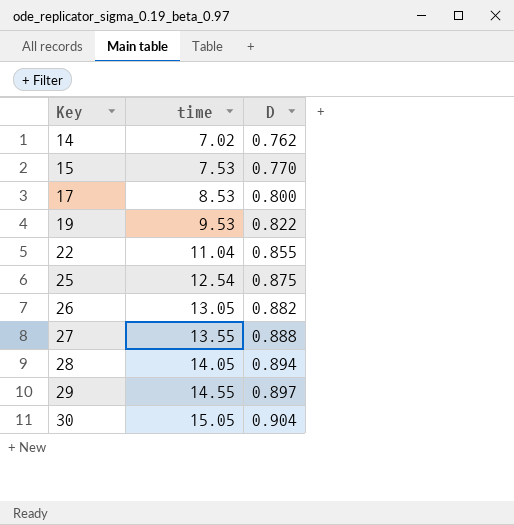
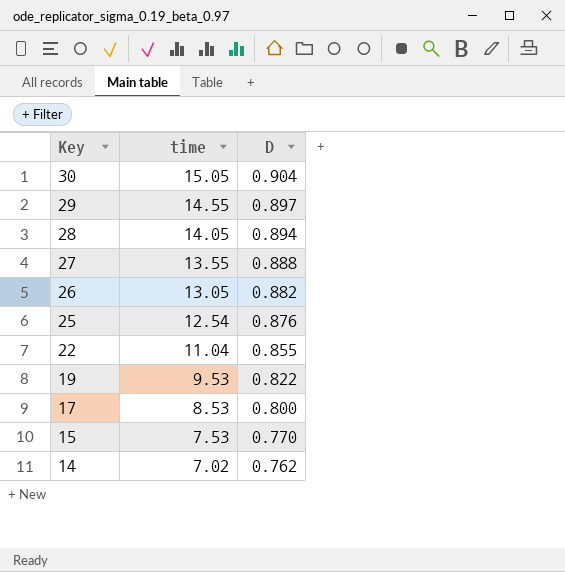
row order: Key ascending -> Key descending
25 | D: 0.875 -> 0.876

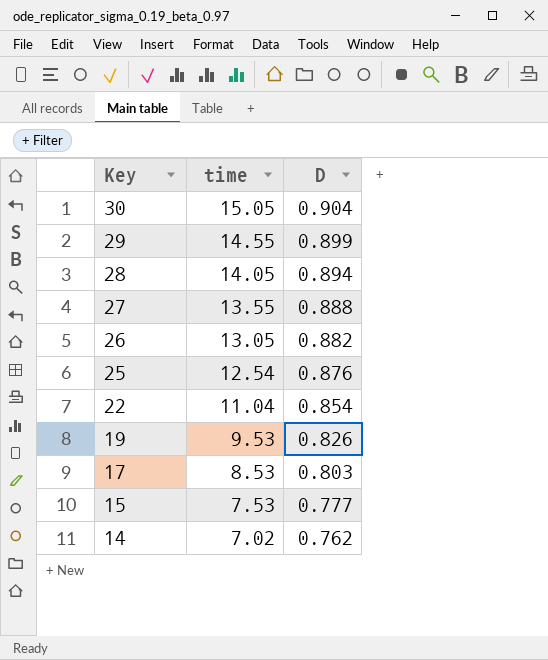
29 | D: 0.897 -> 0.899
22 | D: 0.855 -> 0.854
19 | D: 0.822 -> 0.826
17 | D: 0.800 -> 0.803
15 | D: 0.770 -> 0.777

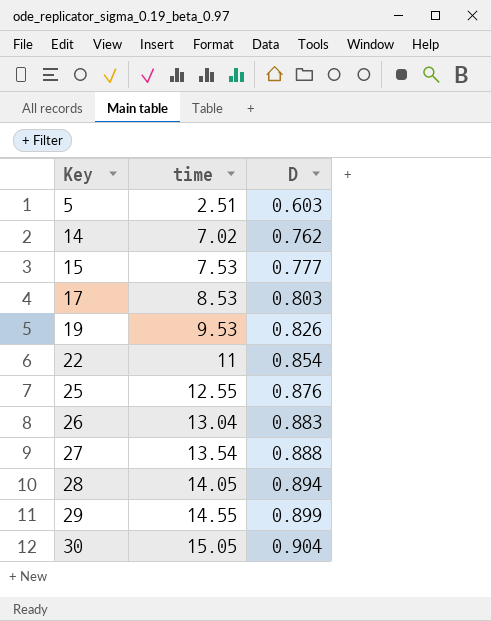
row order: Key descending -> Key ascending
row 5: none -> 2.51 | 0.603
22 | time: 11.04 -> 11
25 | time: 12.54 -> 12.55
26 | time: 13.05 -> 13.04
26 | D: 0.882 -> 0.883
27 | time: 13.55 -> 13.54

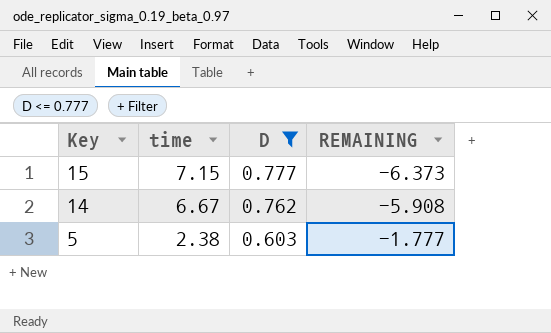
filter: none -> D <= 0.777
row order: Key ascending -> Key descending
column REMAINING | formula: none -> [D] - [time]
15 | time: 7.53 -> 7.15
14 | time: 7.02 -> 6.67
5 | time: 2.51 -> 2.38

